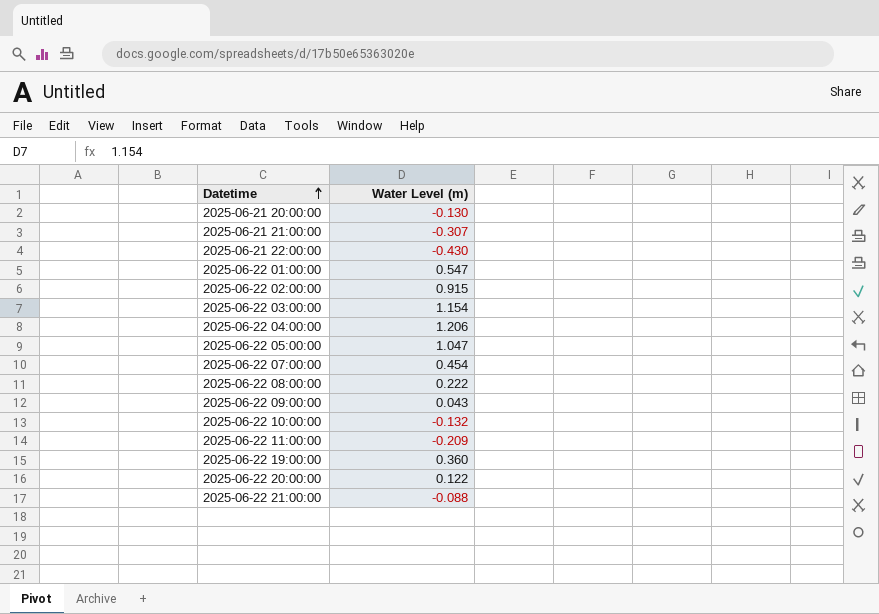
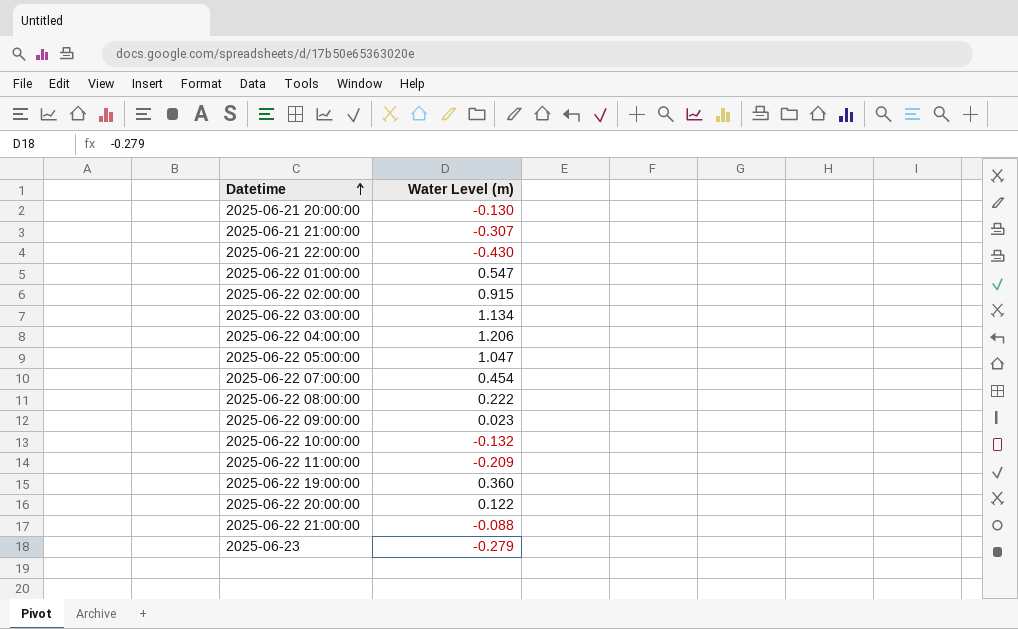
2025-06-22 03:00:00 | Water Level (m): 1.154 -> 1.134
2025-06-22 09:00:00 | Water Level (m): 0.043 -> 0.023
row 2025-06-23: none -> -0.279

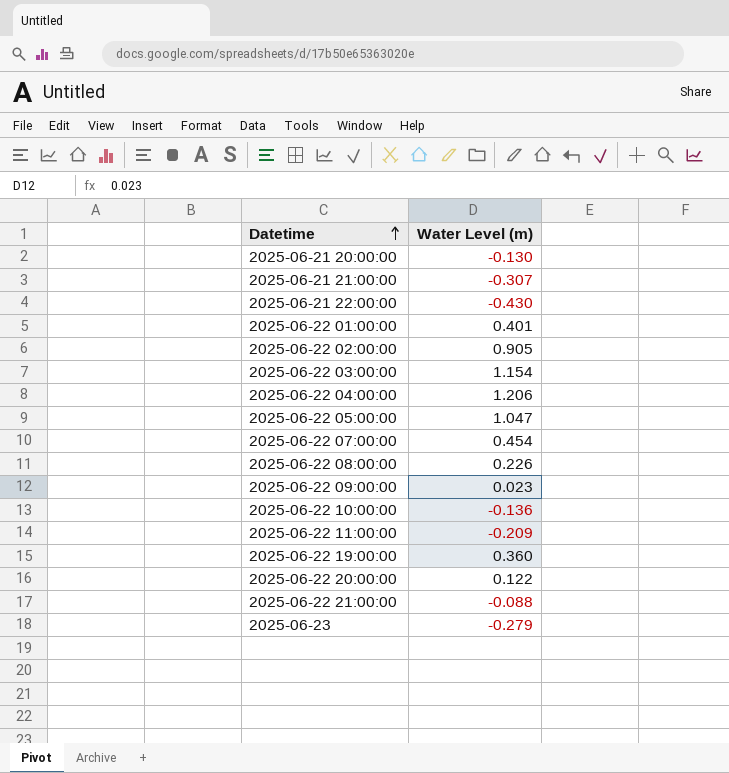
2025-06-22 01:00:00 | Water Level (m): 0.547 -> 0.401
2025-06-22 02:00:00 | Water Level (m): 0.915 -> 0.905
2025-06-22 03:00:00 | Water Level (m): 1.134 -> 1.154
2025-06-22 08:00:00 | Water Level (m): 0.222 -> 0.226
2025-06-22 10:00:00 | Water Level (m): -0.132 -> -0.136

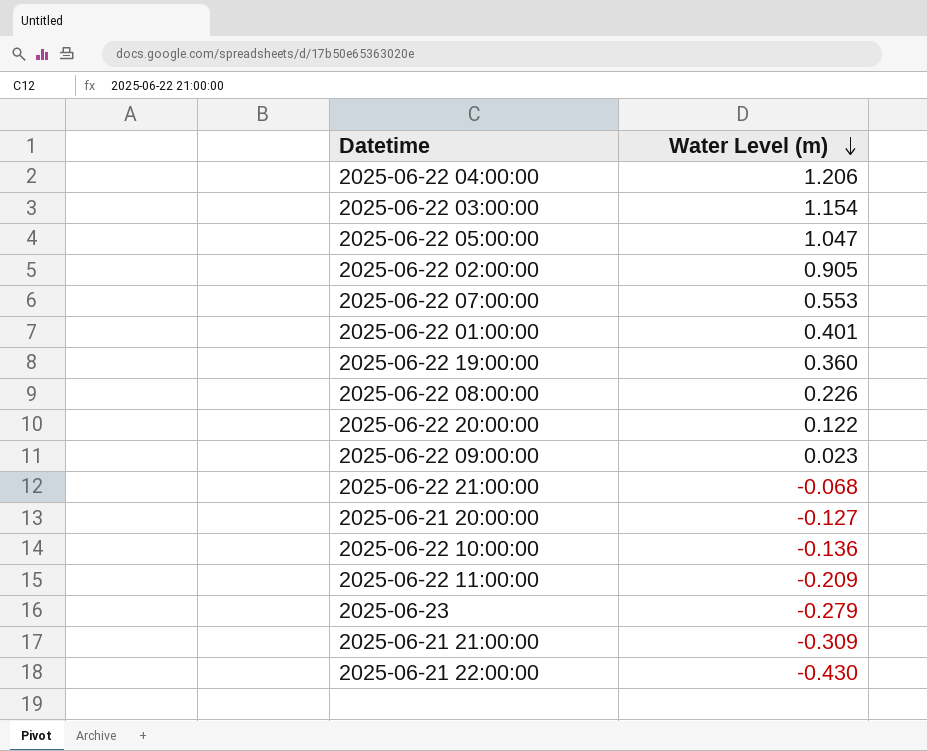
row order: Datetime ascending -> Water Level (m) descending
2025-06-22 07:00:00 | Water Level (m): 0.454 -> 0.553
2025-06-22 21:00:00 | Water Level (m): -0.088 -> -0.068
2025-06-21 20:00:00 | Water Level (m): -0.130 -> -0.127
2025-06-21 21:00:00 | Water Level (m): -0.307 -> -0.309

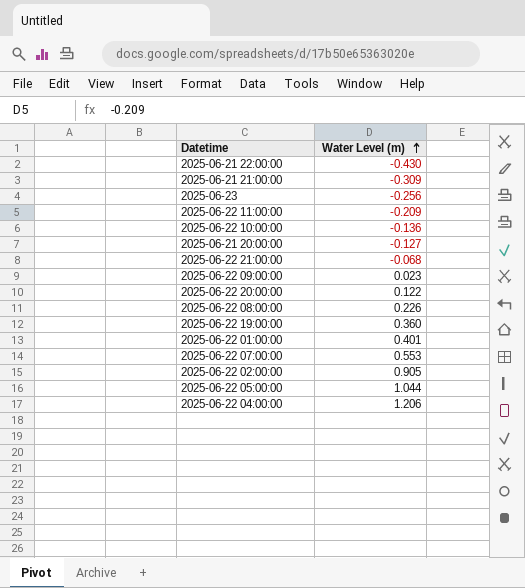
row order: Water Level (m) descending -> Water Level (m) ascending
row 2025-06-22 03:00:00: 1.154 -> none
2025-06-23 | Water Level (m): -0.279 -> -0.256
2025-06-22 05:00:00 | Water Level (m): 1.047 -> 1.044

